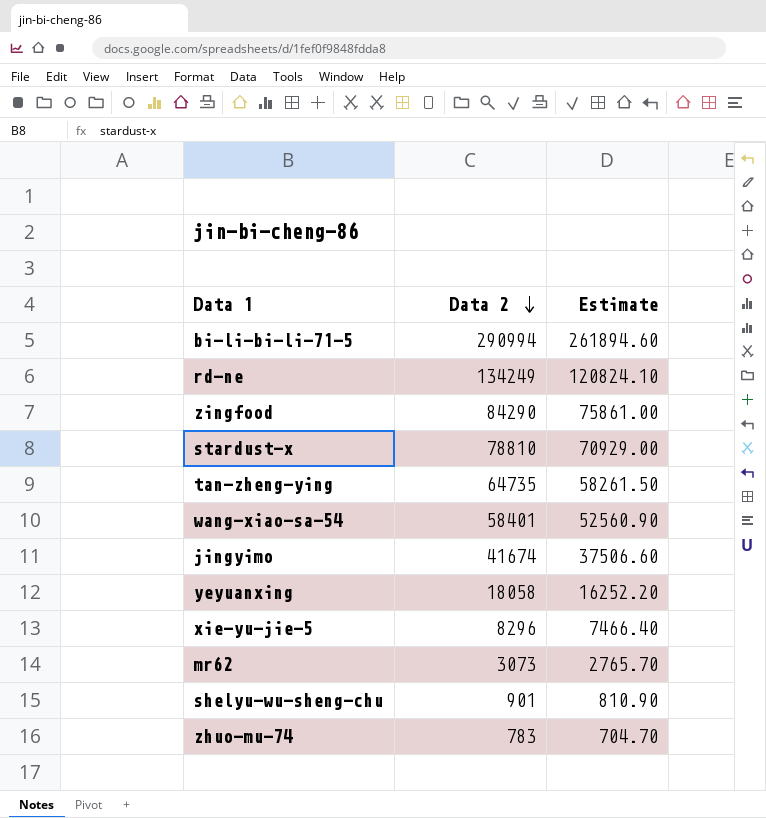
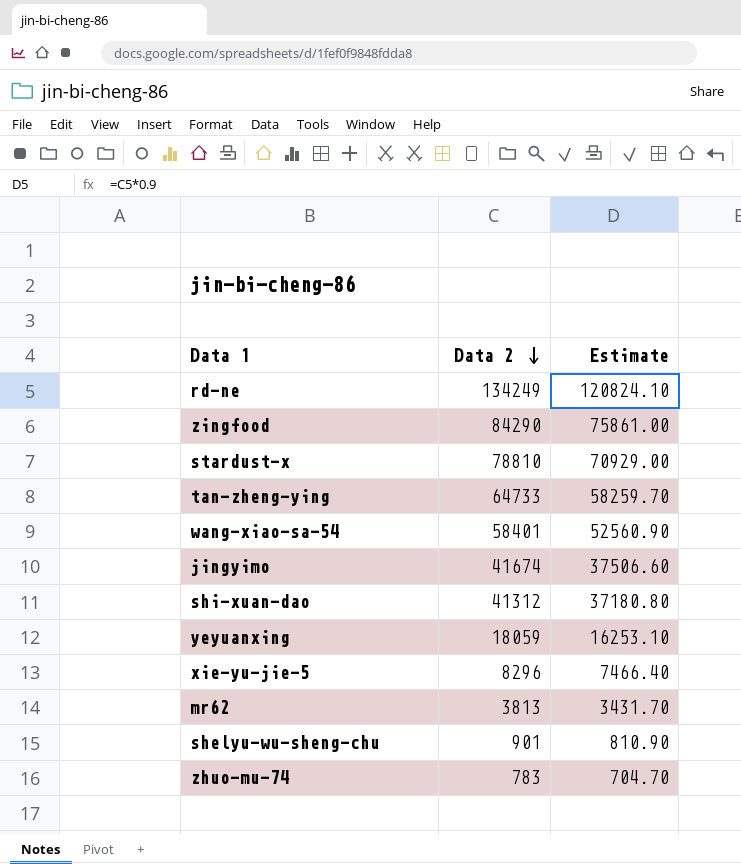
row bi-li-bi-li-71-5: 290994 | 261894.60 -> none
tan-zheng-ying | Data 2: 64735 -> 64733
tan-zheng-ying | Estimate: 58261.50 -> 58259.70
row shi-xuan-dao: none -> 41312 | 37180.80
yeyuanxing | Data 2: 18058 -> 18059
yeyuanxing | Estimate: 16252.20 -> 16253.10
mr62 | Data 2: 3073 -> 3813
mr62 | Estimate: 2765.70 -> 3431.70

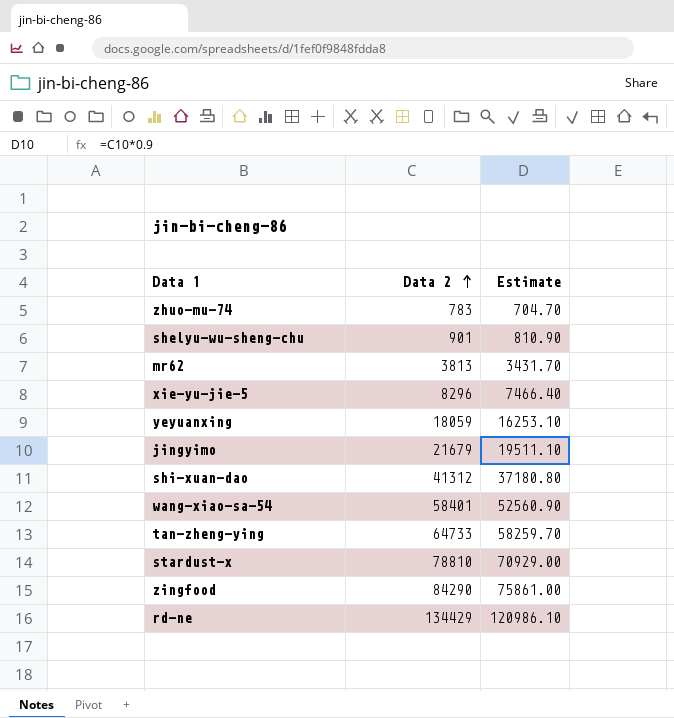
row order: Data 2 descending -> Data 2 ascending
jingyimo | Data 2: 41674 -> 21679
jingyimo | Estimate: 37506.60 -> 19511.10
rd-ne | Data 2: 134249 -> 134429
rd-ne | Estimate: 120824.10 -> 120986.10

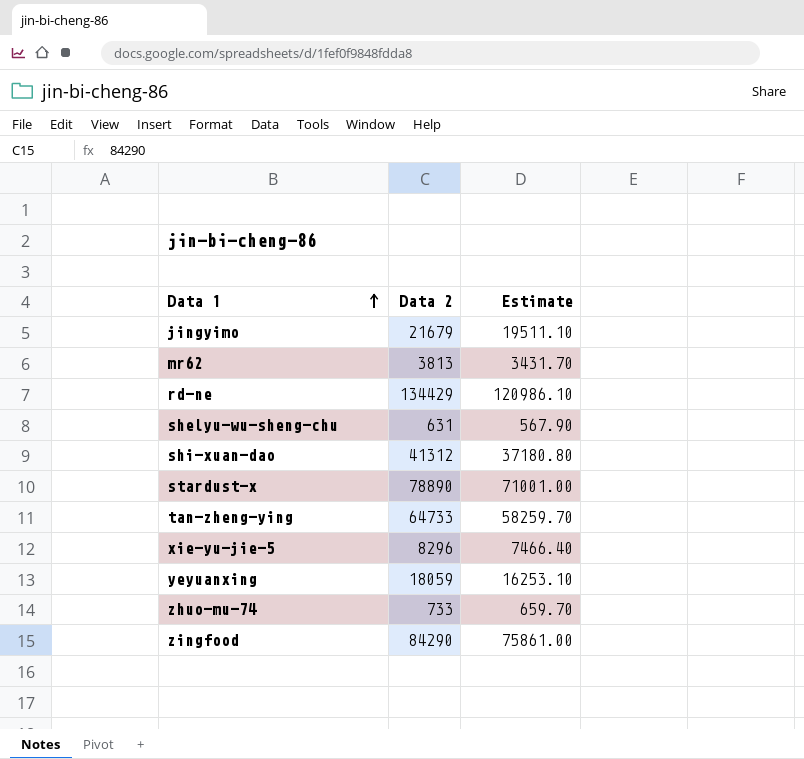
row order: Data 2 ascending -> Data 1 ascending
row wang-xiao-sa-54: 58401 | 52560.90 -> none
shelyu-wu-sheng-chu | Data 2: 901 -> 631
shelyu-wu-sheng-chu | Estimate: 810.90 -> 567.90
stardust-x | Data 2: 78810 -> 78890
stardust-x | Estimate: 70929.00 -> 71001.00
zhuo-mu-74 | Data 2: 783 -> 733
zhuo-mu-74 | Estimate: 704.70 -> 659.70

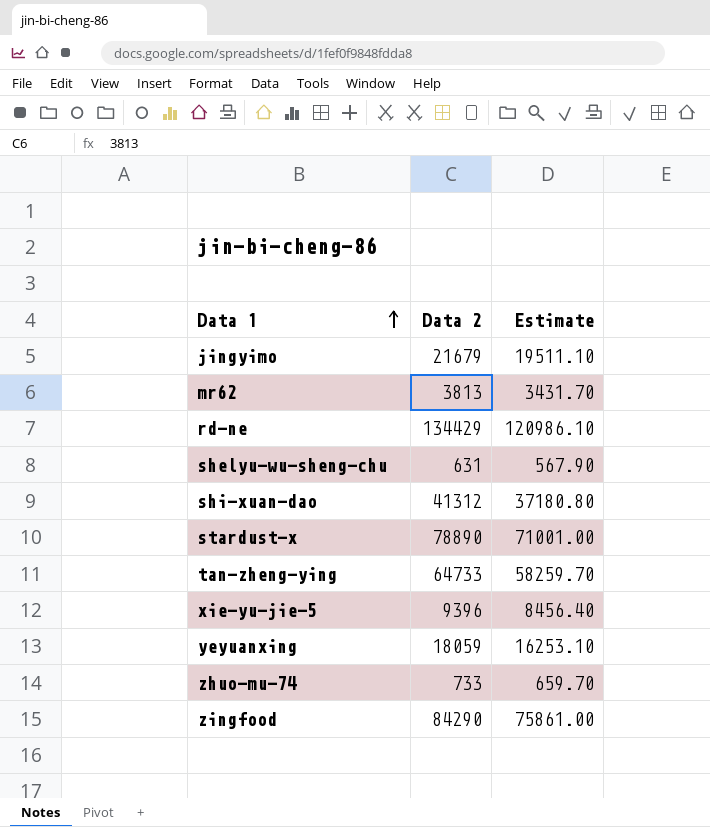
xie-yu-jie-5 | Data 2: 8296 -> 9396
xie-yu-jie-5 | Estimate: 7466.40 -> 8456.40

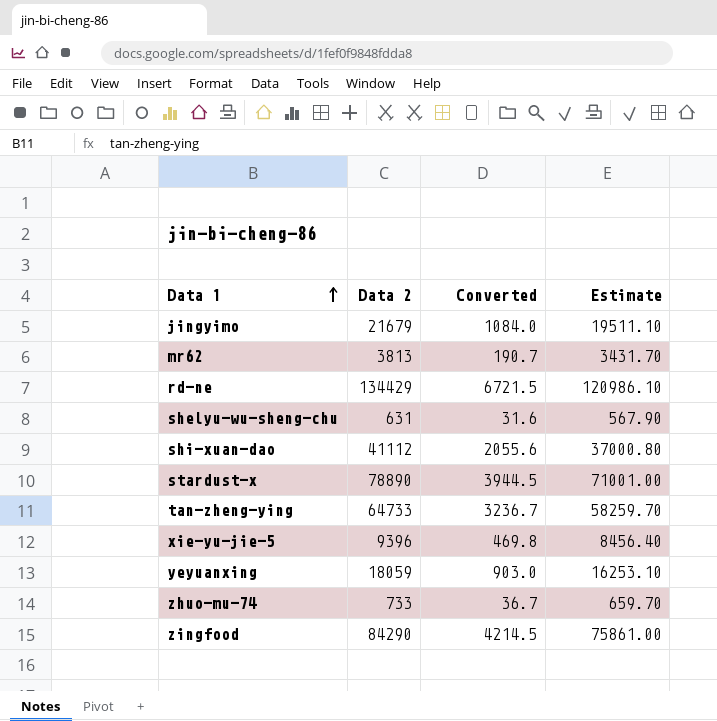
column Converted | formula: none -> [Data 2] * 0.05
shi-xuan-dao | Data 2: 41312 -> 41112
shi-xuan-dao | Estimate: 37180.80 -> 37000.80

